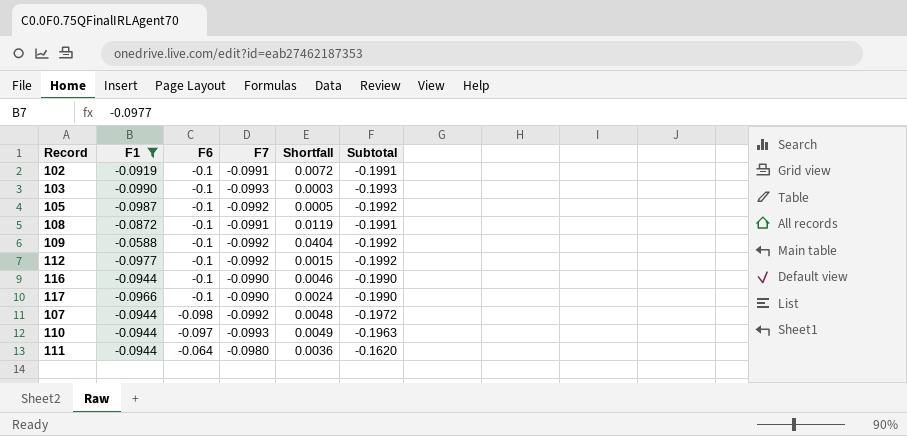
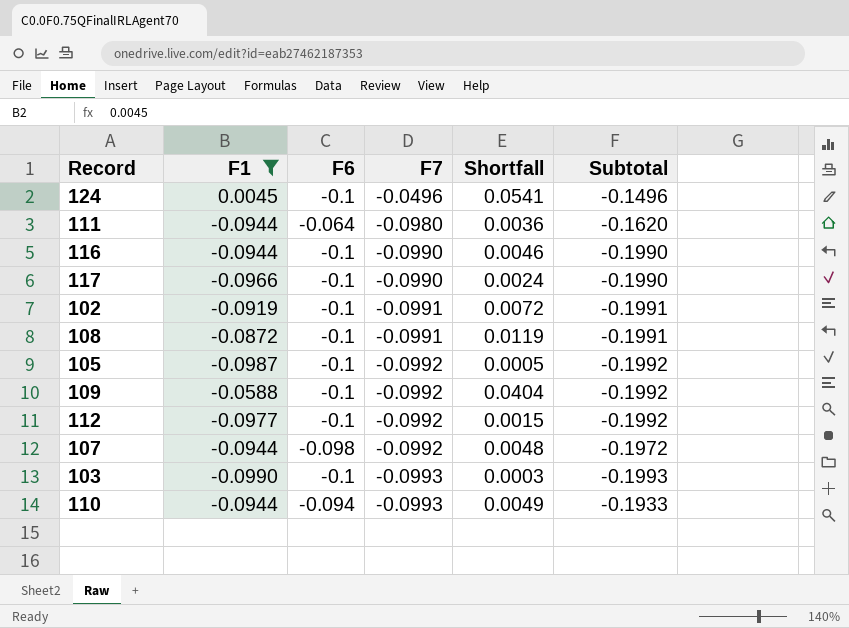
row order: F6 ascending -> F7 descending
row 124: none -> 0.0045 | -0.1 | -0.0496 | 0.0541 | -0.1496
110 | F6: -0.097 -> -0.094
110 | Subtotal: -0.1963 -> -0.1933

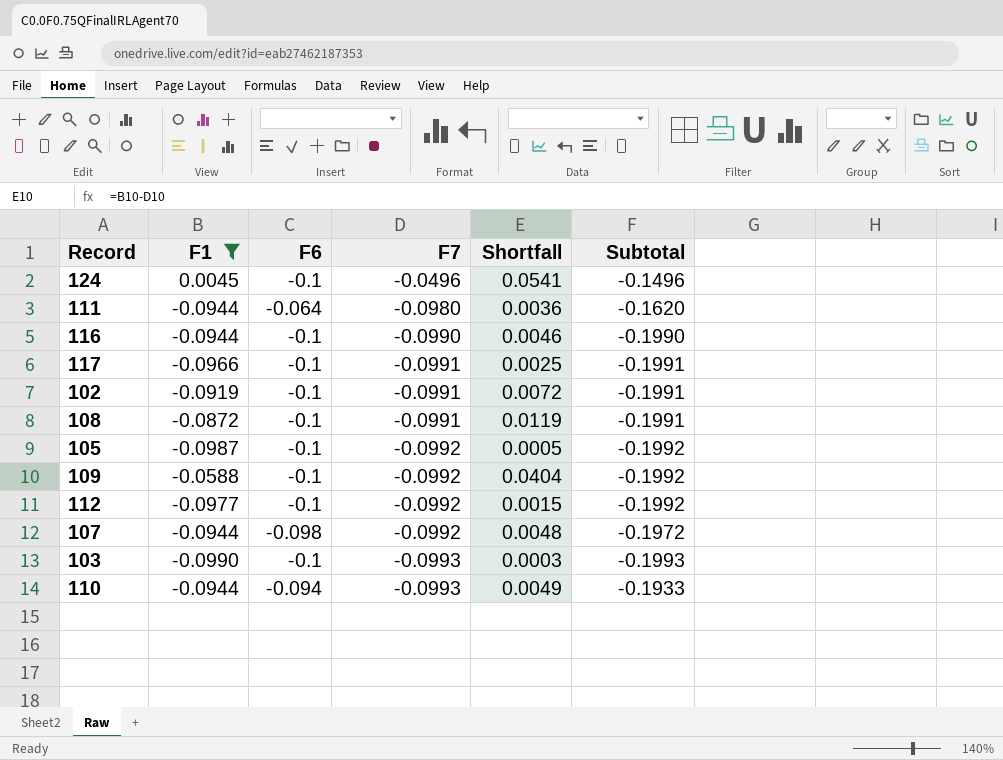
117 | F7: -0.0990 -> -0.0991
117 | Shortfall: 0.0024 -> 0.0025
117 | Subtotal: -0.1990 -> -0.1991

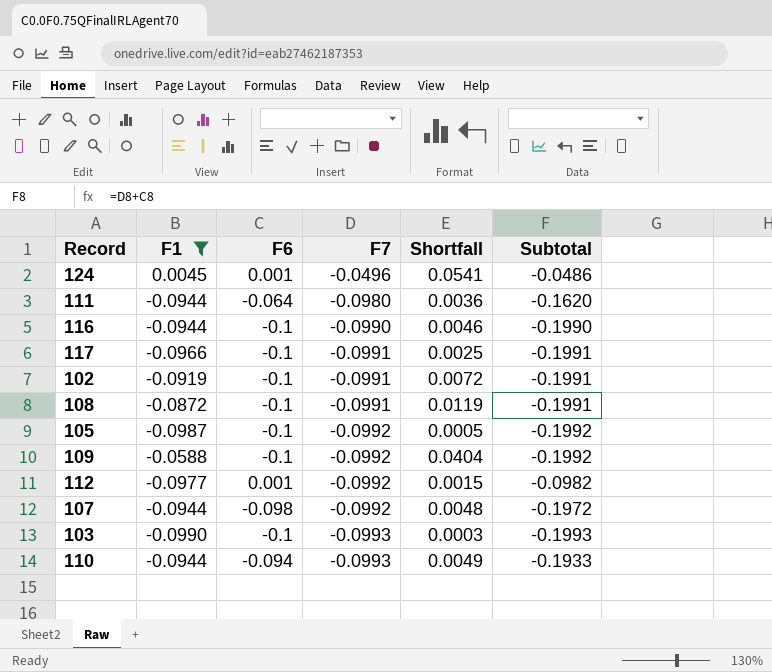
124 | F6: -0.1 -> 0.001
124 | Subtotal: -0.1496 -> -0.0486
112 | F6: -0.1 -> 0.001
112 | Subtotal: -0.1992 -> -0.0982

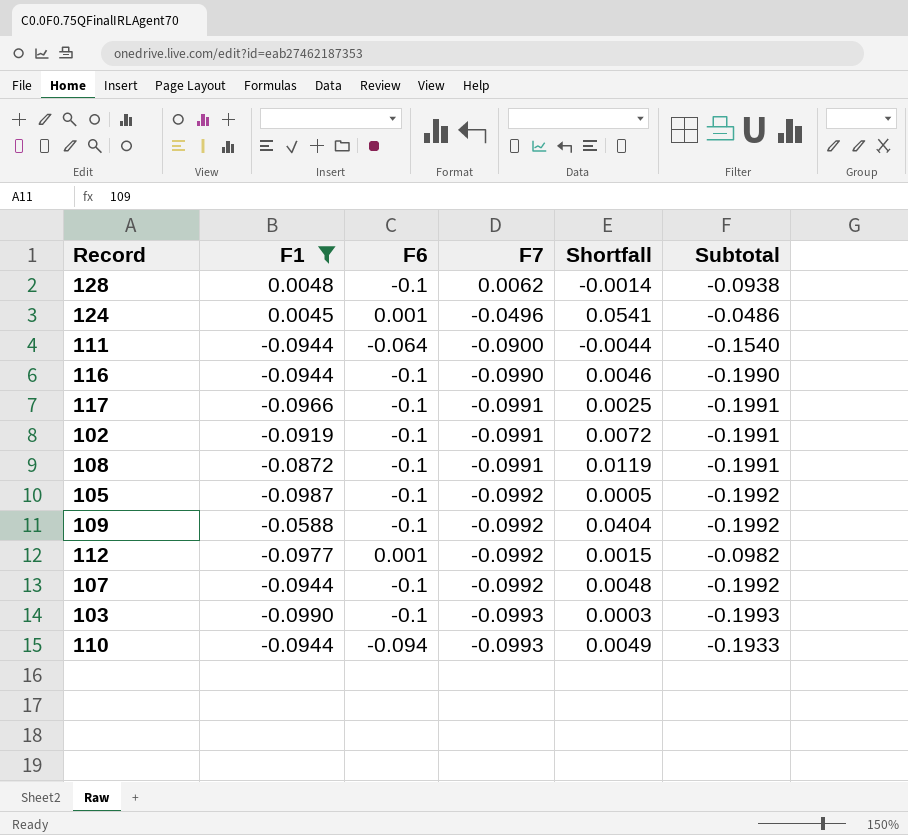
row 128: none -> 0.0048 | -0.1 | 0.0062 | -0.0014 | -0.0938
111 | F7: -0.0980 -> -0.0900
111 | Shortfall: 0.0036 -> -0.0044
111 | Subtotal: -0.1620 -> -0.1540
107 | F6: -0.098 -> -0.1
107 | Subtotal: -0.1972 -> -0.1992

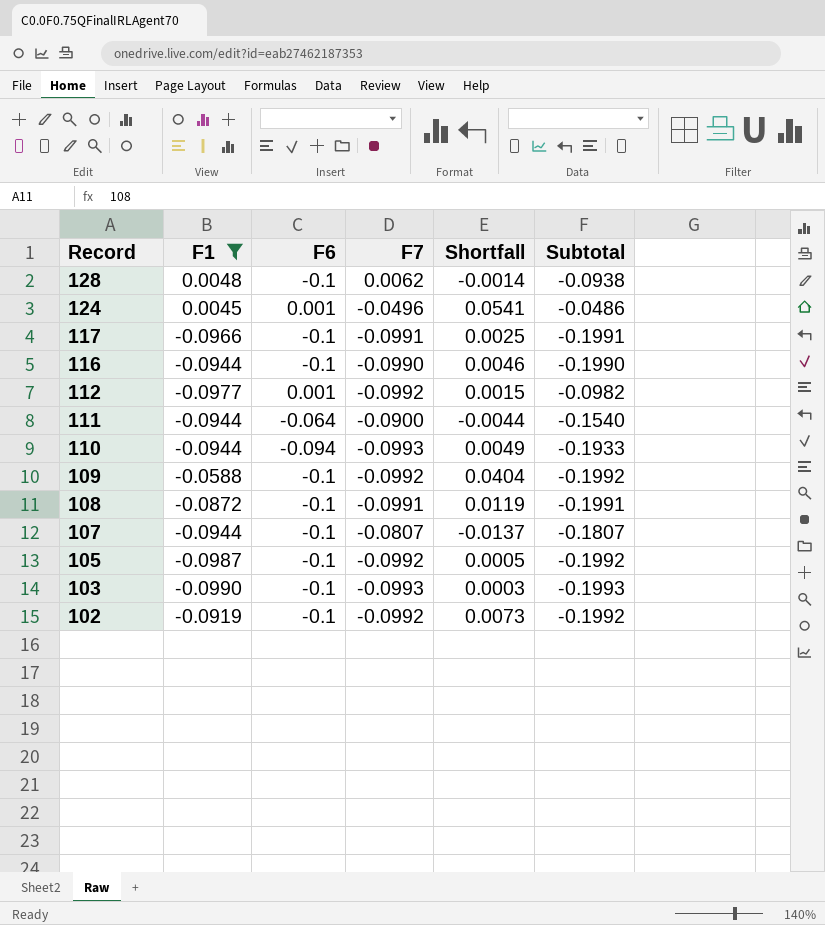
row order: F7 descending -> Record descending
107 | F7: -0.0992 -> -0.0807
107 | Shortfall: 0.0048 -> -0.0137
107 | Subtotal: -0.1992 -> -0.1807
102 | F7: -0.0991 -> -0.0992
102 | Shortfall: 0.0072 -> 0.0073
102 | Subtotal: -0.1991 -> -0.1992

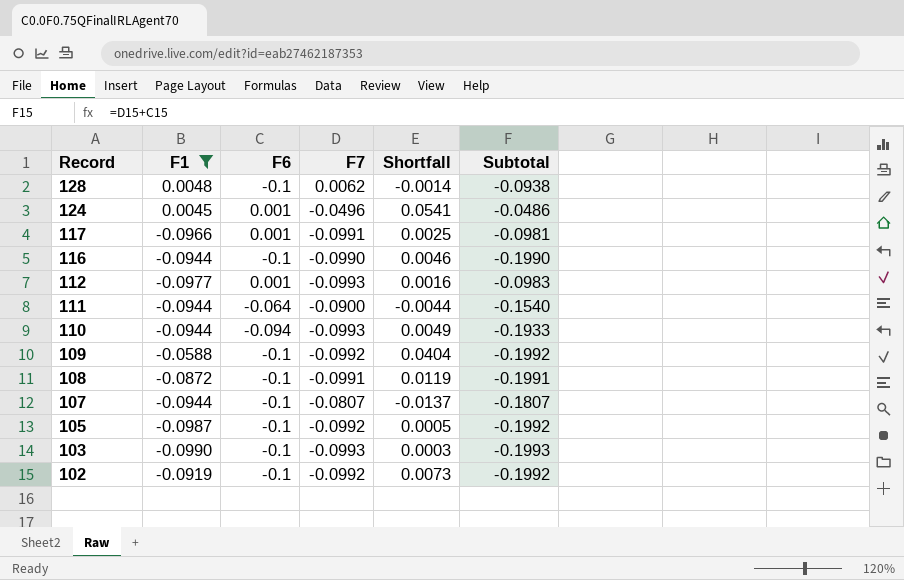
117 | F6: -0.1 -> 0.001
117 | Subtotal: -0.1991 -> -0.0981
112 | F7: -0.0992 -> -0.0993
112 | Shortfall: 0.0015 -> 0.0016
112 | Subtotal: -0.0982 -> -0.0983

